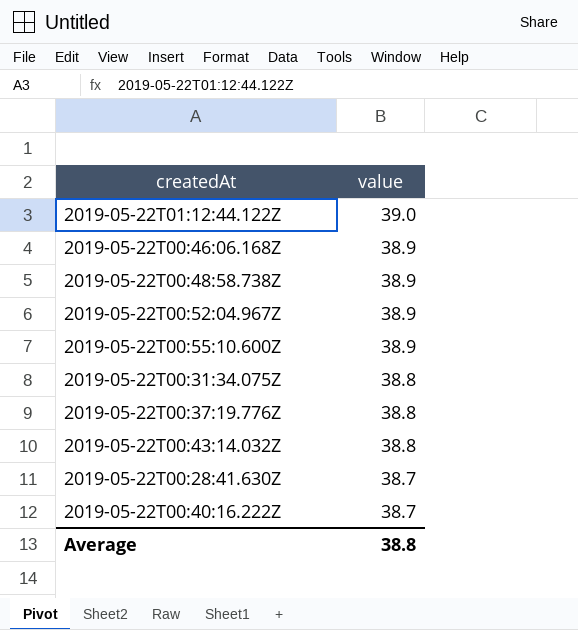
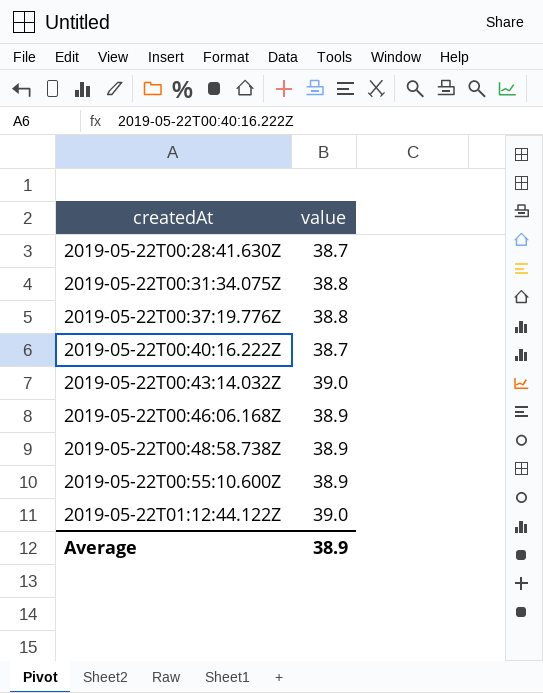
row order: value descending -> createdAt ascending
row 2019-05-22T00:52:04.967Z: 38.9 -> none
2019-05-22T00:43:14.032Z | value: 38.8 -> 39.0
Average | value: 38.8 -> 38.9

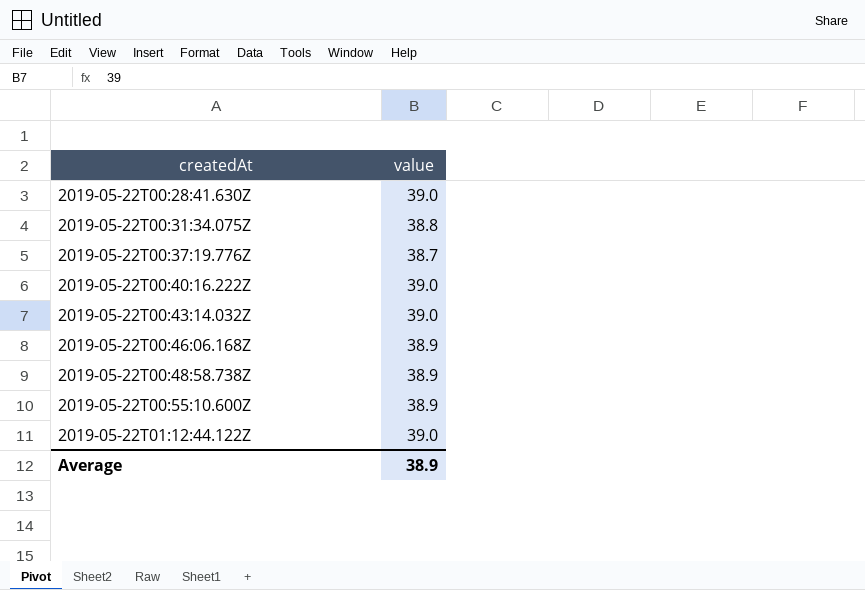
2019-05-22T00:28:41.630Z | value: 38.7 -> 39.0
2019-05-22T00:37:19.776Z | value: 38.8 -> 38.7
2019-05-22T00:40:16.222Z | value: 38.7 -> 39.0

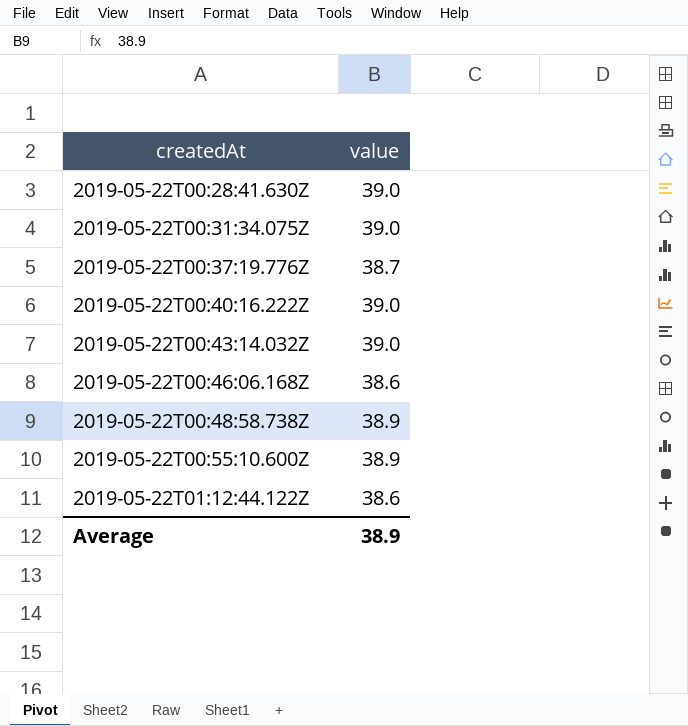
2019-05-22T00:31:34.075Z | value: 38.8 -> 39.0
2019-05-22T00:46:06.168Z | value: 38.9 -> 38.6
2019-05-22T01:12:44.122Z | value: 39.0 -> 38.6

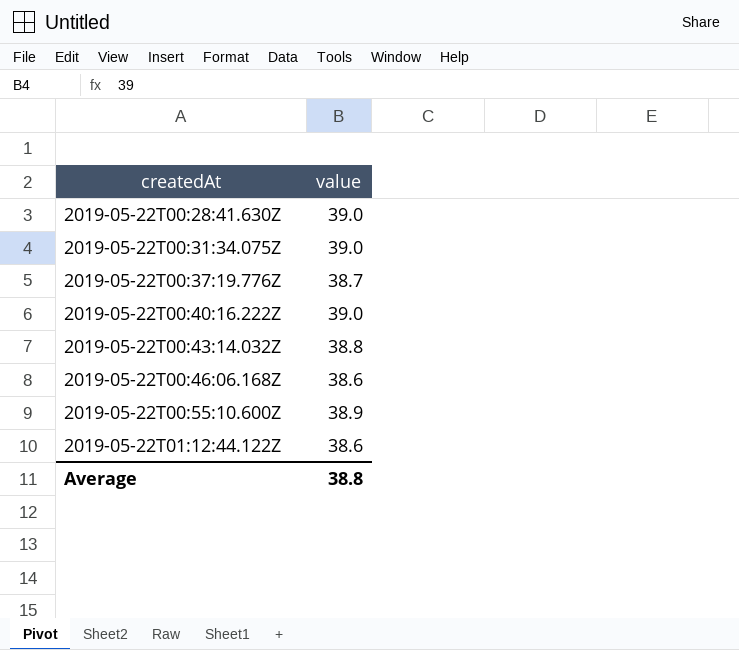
row 2019-05-22T00:48:58.738Z: 38.9 -> none
2019-05-22T00:43:14.032Z | value: 39.0 -> 38.8
Average | value: 38.9 -> 38.8

